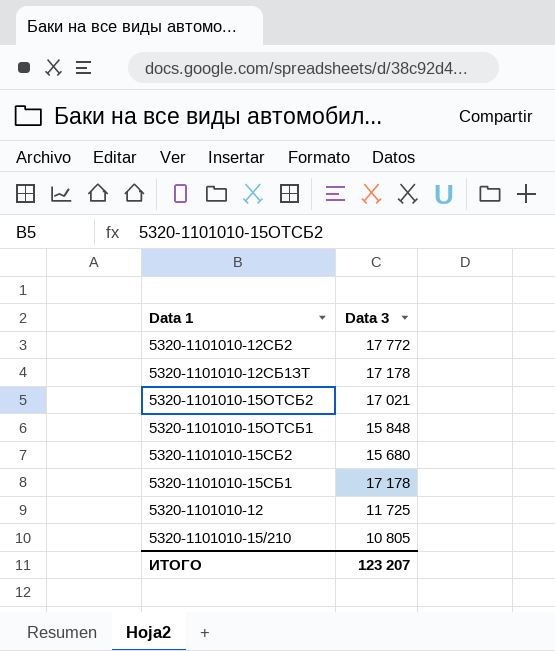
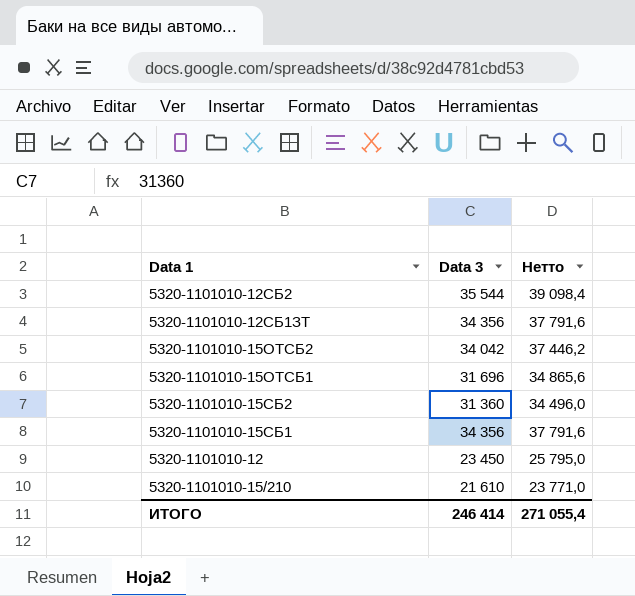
column Нетто | formula: none -> [Data 3] * 1,1
5320-1101010-12СБ2 | Data 3: 17 772 -> 35 544
5320-1101010-12СБ1ЗТ | Data 3: 17 178 -> 34 356
5320-1101010-15OTСБ2 | Data 3: 17 021 -> 34 042
5320-1101010-15OTСБ1 | Data 3: 15 848 -> 31 696
5320-1101010-15СБ2 | Data 3: 15 680 -> 31 360
5320-1101010-15СБ1 | Data 3: 17 178 -> 34 356
5320-1101010-12 | Data 3: 11 725 -> 23 450
5320-1101010-15/210 | Data 3: 10 805 -> 21 610
ИТОГО | Data 3: 123 207 -> 246 414

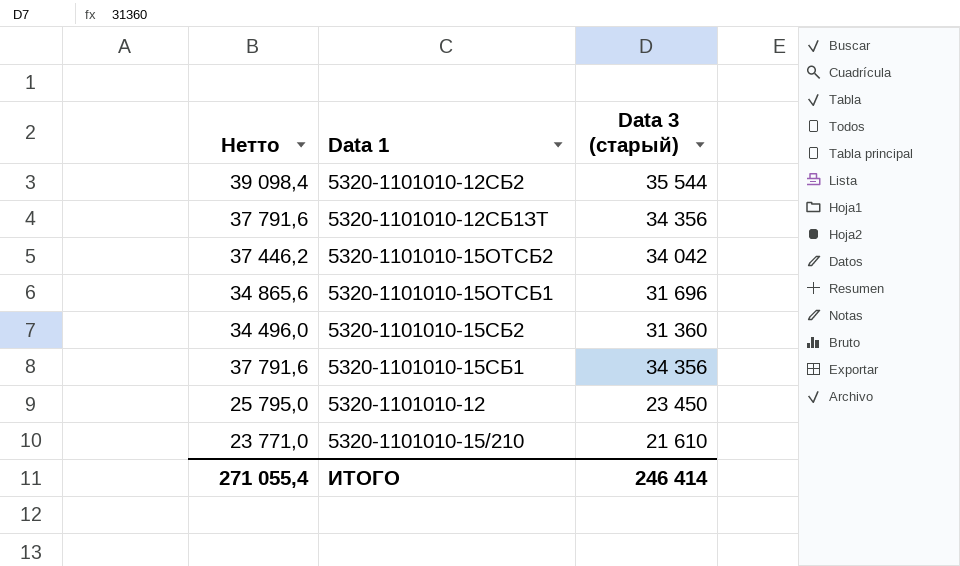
column Нетто | position: 3 -> 1
column name: Data 3 -> Data 3 (старый)

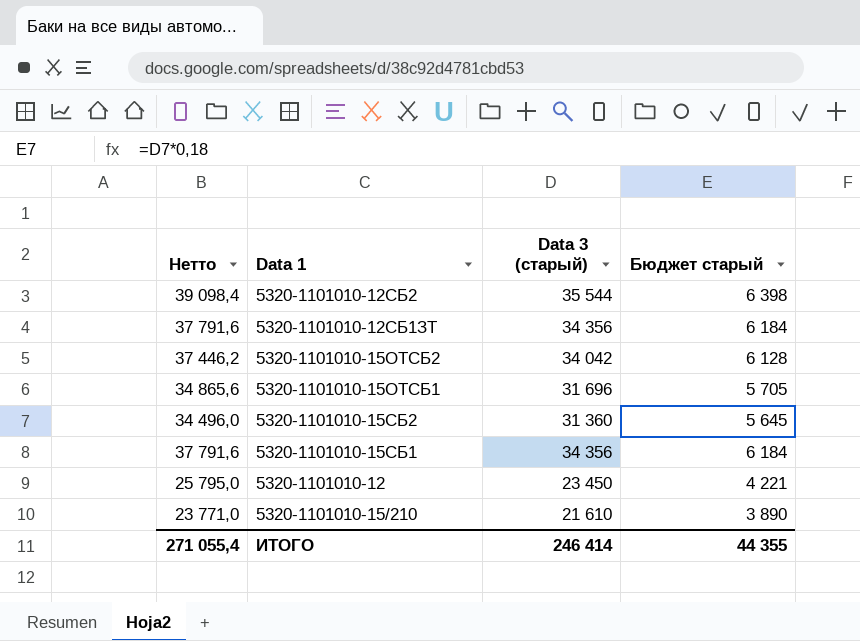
column Бюджет старый | formula: none -> [Data 3 (старый)] * 0,18

